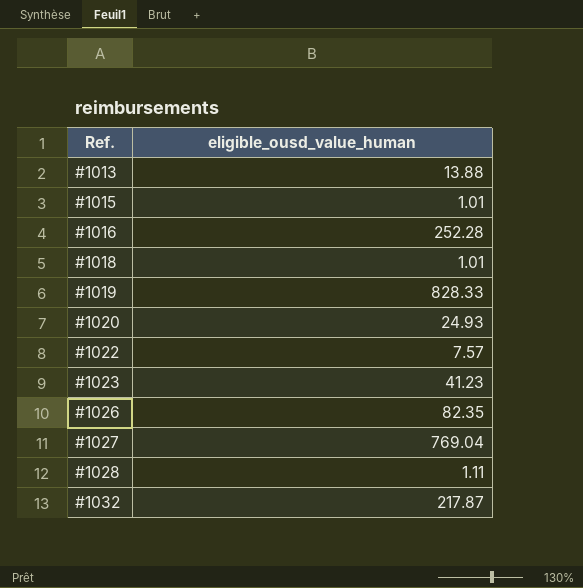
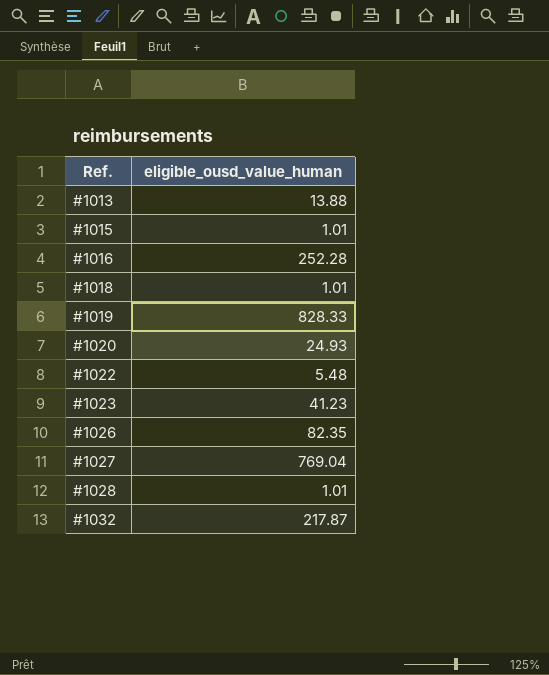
#1022 | eligible_ousd_value_human: 7.57 -> 5.48
#1028 | eligible_ousd_value_human: 1.11 -> 1.01

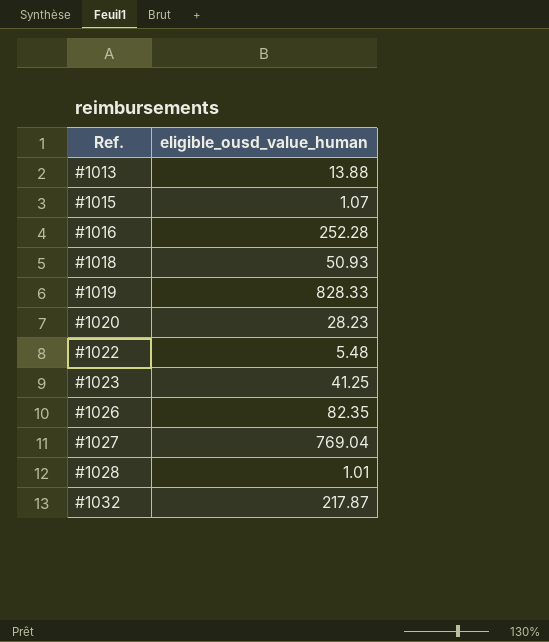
#1015 | eligible_ousd_value_human: 1.01 -> 1.07
#1018 | eligible_ousd_value_human: 1.01 -> 50.93
#1020 | eligible_ousd_value_human: 24.93 -> 28.23
#1023 | eligible_ousd_value_human: 41.23 -> 41.25

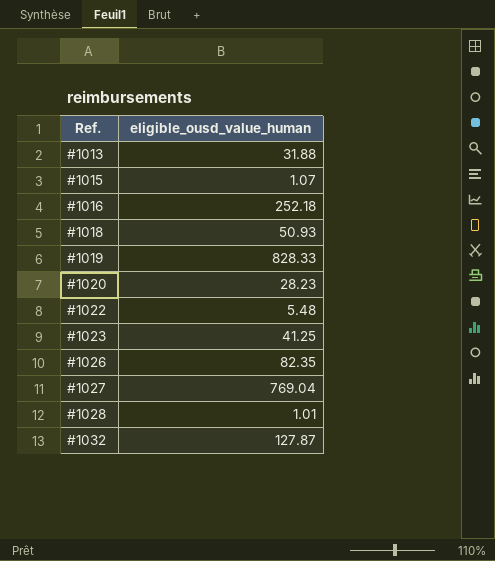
#1013 | eligible_ousd_value_human: 13.88 -> 31.88
#1016 | eligible_ousd_value_human: 252.28 -> 252.18
#1032 | eligible_ousd_value_human: 217.87 -> 127.87

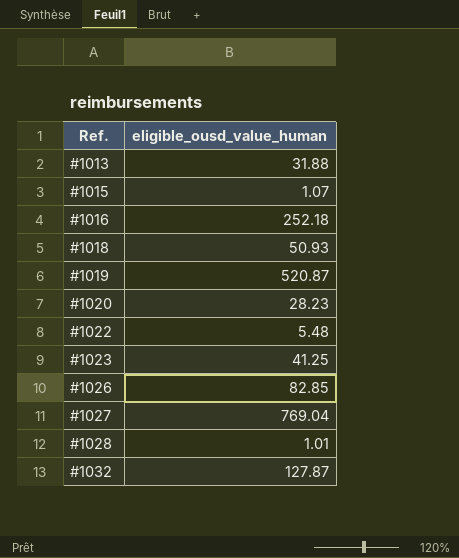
#1019 | eligible_ousd_value_human: 828.33 -> 520.87
#1026 | eligible_ousd_value_human: 82.35 -> 82.85

